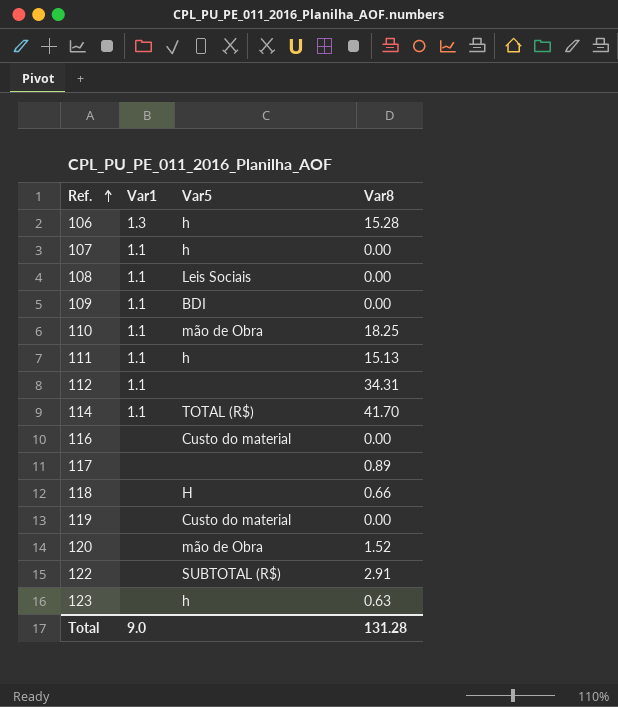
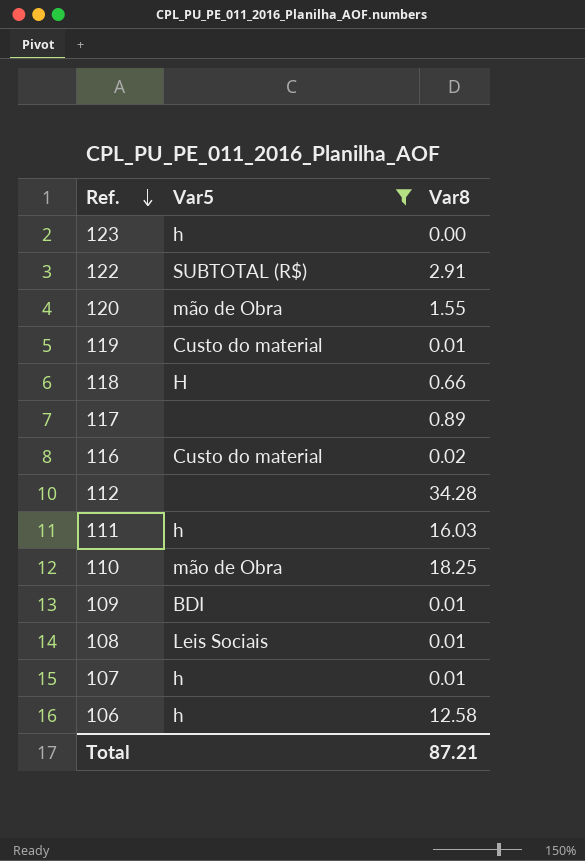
filter: none -> Var5 != TOTAL (R$)
row order: Ref. ascending -> Ref. descending
column Var1 | position: 2 -> none
123 | Var8: 0.63 -> 0.00
120 | Var8: 1.52 -> 1.55
119 | Var8: 0.00 -> 0.01
116 | Var8: 0.00 -> 0.02
112 | Var8: 34.31 -> 34.28
111 | Var8: 15.13 -> 16.03
109 | Var8: 0.00 -> 0.01
108 | Var8: 0.00 -> 0.01
107 | Var8: 0.00 -> 0.01
106 | Var8: 15.28 -> 12.58
Total | Var8: 131.28 -> 87.21

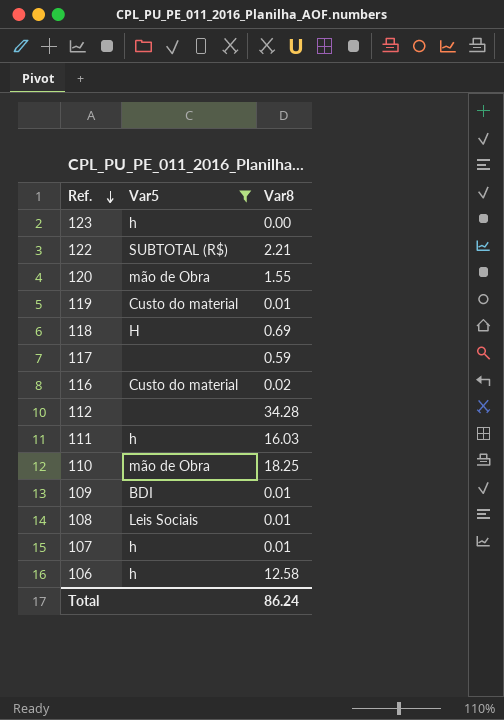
122 | Var8: 2.91 -> 2.21
118 | Var8: 0.66 -> 0.69
117 | Var8: 0.89 -> 0.59
Total | Var8: 87.21 -> 86.24

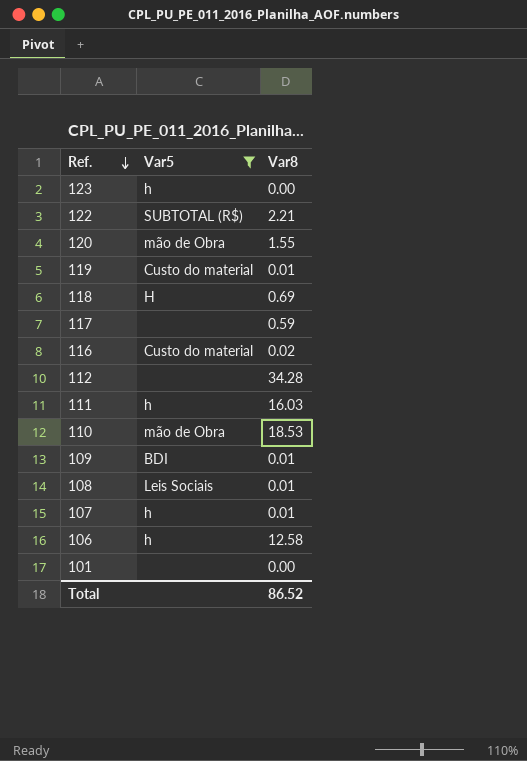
110 | Var8: 18.25 -> 18.53
row 101: none -> none | 0.00
Total | Var8: 86.24 -> 86.52

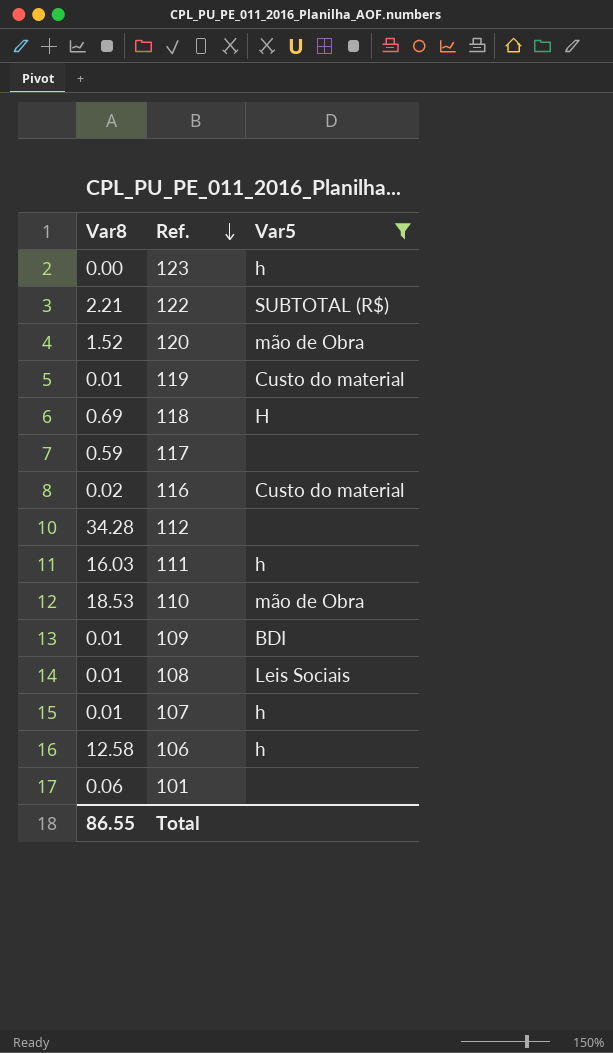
column Var8 | position: 3 -> 1
120 | Var8: 1.55 -> 1.52
101 | Var8: 0.00 -> 0.06
Total | Var8: 86.52 -> 86.55

